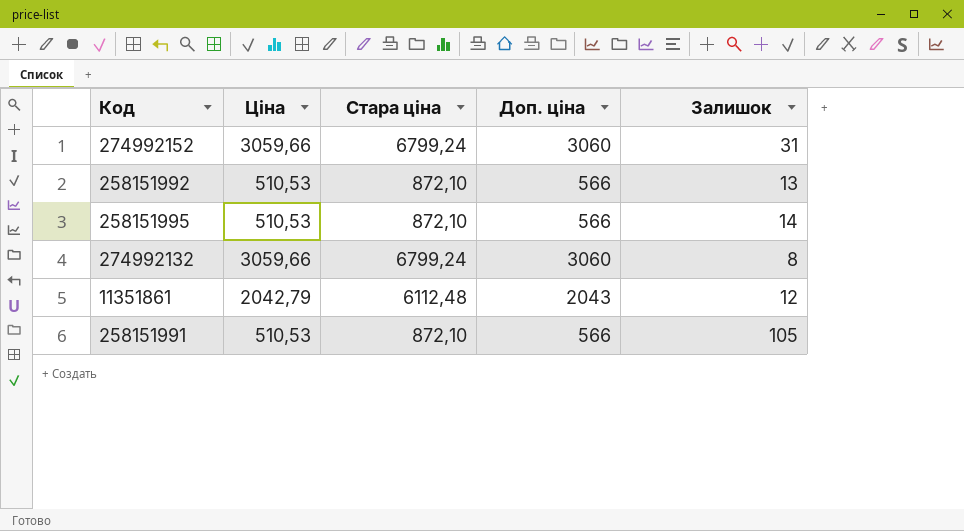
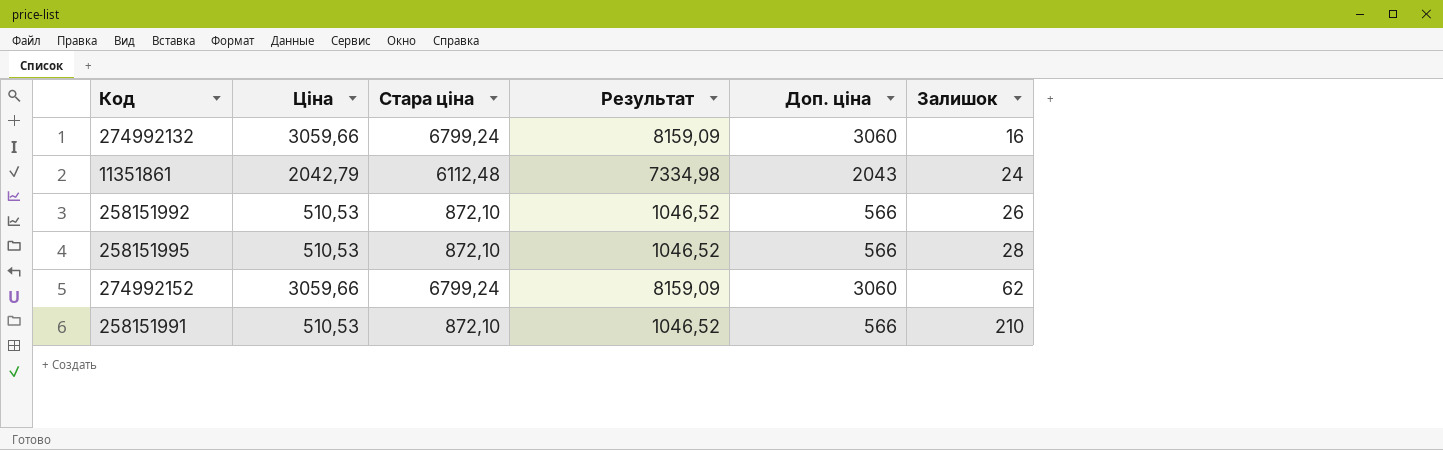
row order: none -> Залишок ascending
column Результат | formula: none -> [Стара ціна] * 1,2
274992132 | Залишок: 8 -> 16
11351861 | Залишок: 12 -> 24
258151992 | Залишок: 13 -> 26
258151995 | Залишок: 14 -> 28
274992152 | Залишок: 31 -> 62
258151991 | Залишок: 105 -> 210

